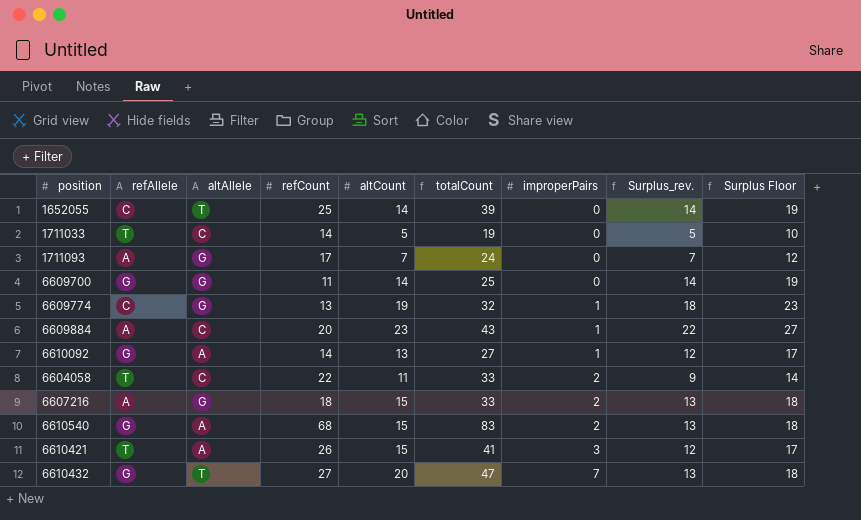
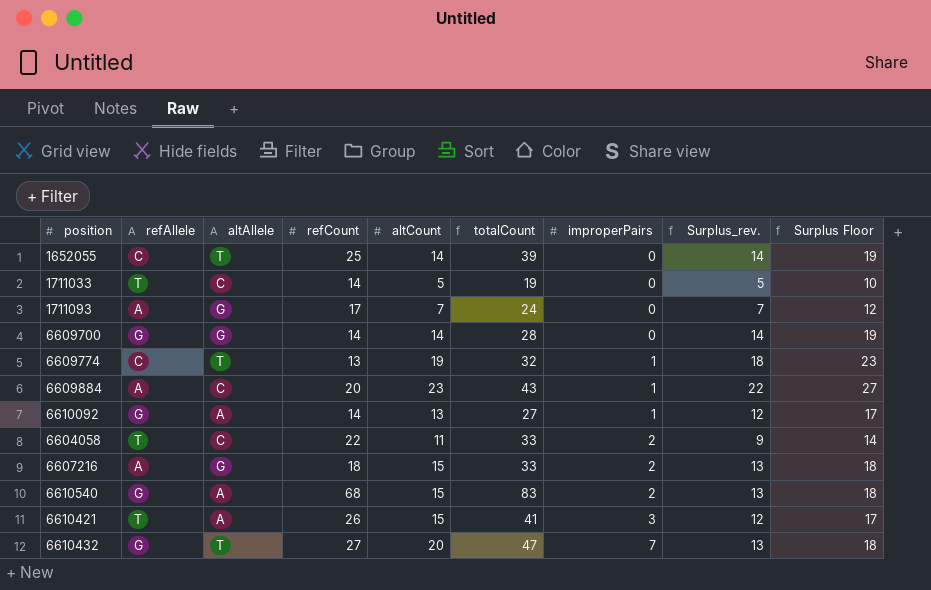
6609700 | refCount: 11 -> 14
6609700 | totalCount: 25 -> 28
6609774 | altAllele: G -> T

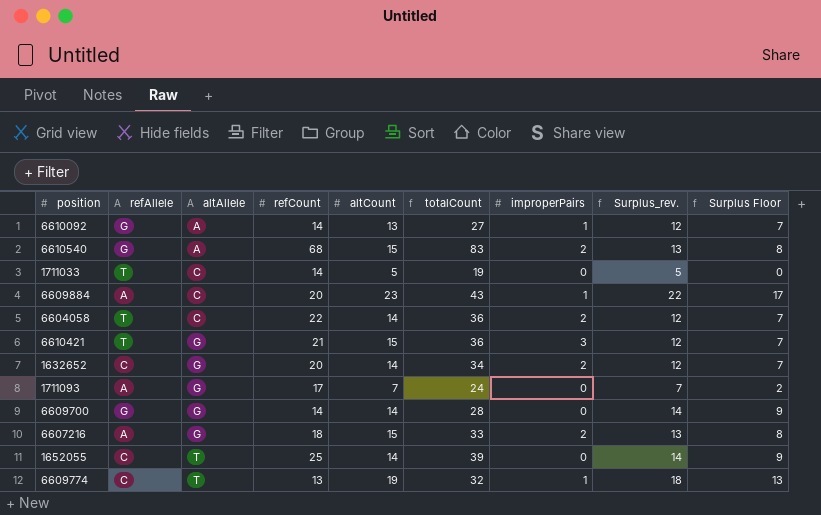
row order: improperPairs ascending -> altAllele ascending
column Surplus Floor | formula: [Surplus_rev.] + 5 -> [Surplus_rev.] - 5
row 6610432: G | T | 27 | 20 | 47 | 7 | 13 | 18 -> none
6604058 | altCount: 11 -> 14
6604058 | totalCount: 33 -> 36
6604058 | Surplus_rev.: 9 -> 12
6610421 | altAllele: A -> G
6610421 | refCount: 26 -> 21
6610421 | totalCount: 41 -> 36
row 1632652: none -> C | G | 20 | 14 | 34 | 2 | 12 | 7

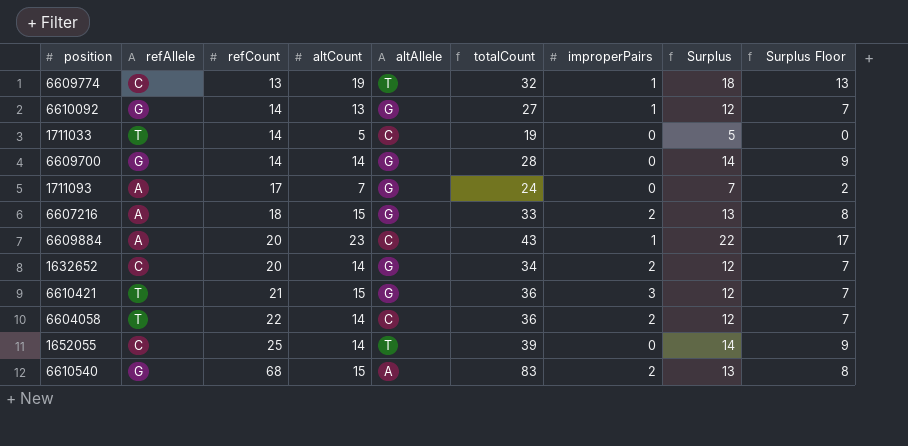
row order: altAllele ascending -> refCount ascending
column altAllele | position: 3 -> 5
column name: Surplus_rev. -> Surplus
6610092 | altAllele: A -> G

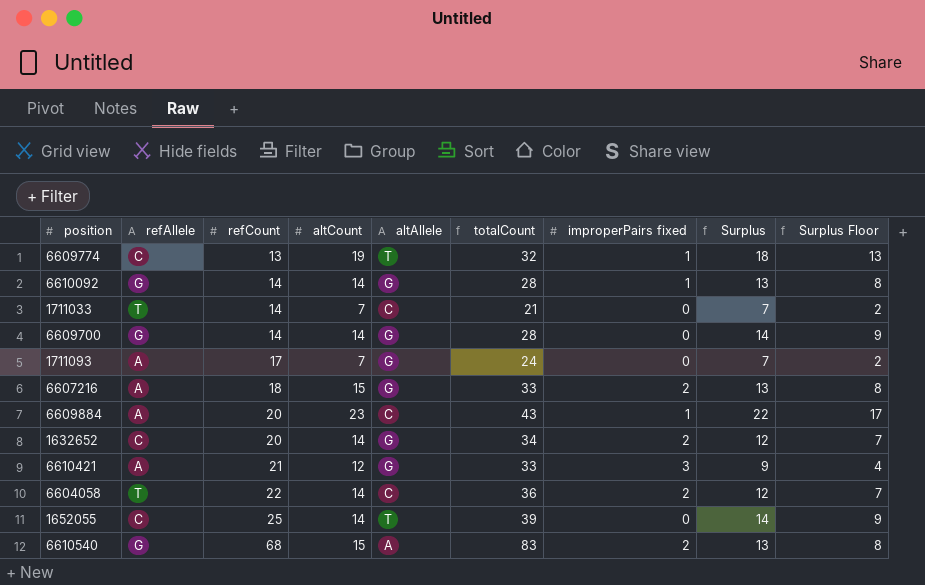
column name: improperPairs -> improperPairs fixed
6610092 | altCount: 13 -> 14
6610092 | totalCount: 27 -> 28
6610092 | Surplus: 12 -> 13
6610092 | Surplus Floor: 7 -> 8
1711033 | altCount: 5 -> 7
1711033 | totalCount: 19 -> 21
1711033 | Surplus: 5 -> 7
1711033 | Surplus Floor: 0 -> 2
6610421 | refAllele: T -> A
6610421 | altCount: 15 -> 12
6610421 | totalCount: 36 -> 33
6610421 | Surplus: 12 -> 9
6610421 | Surplus Floor: 7 -> 4

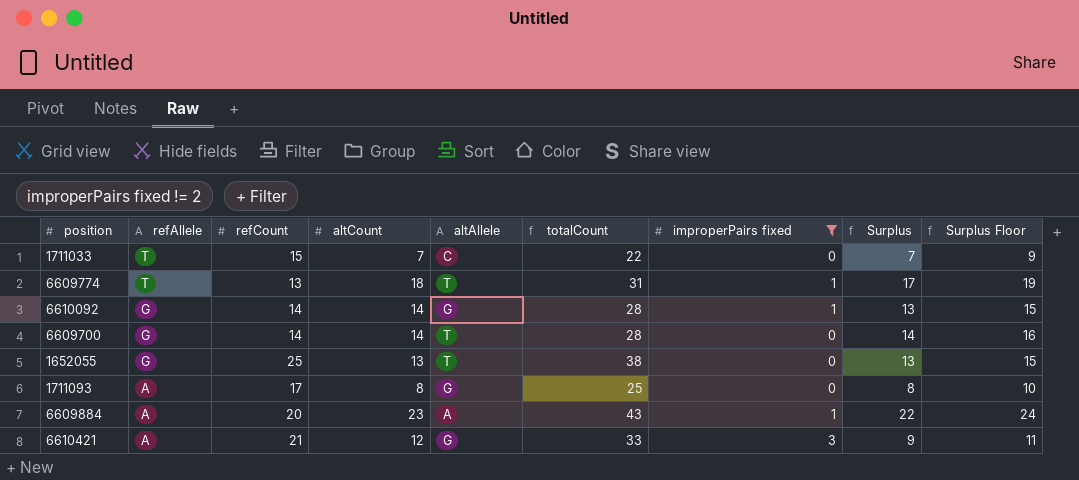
filter: none -> improperPairs fixed != 2
row order: refCount ascending -> refAllele descending
column Surplus Floor | formula: [Surplus] - 5 -> [Surplus] + 2
1711033 | refCount: 14 -> 15
1711033 | totalCount: 21 -> 22
6609774 | refAllele: C -> T
6609774 | altCount: 19 -> 18
6609774 | totalCount: 32 -> 31
6609774 | Surplus: 18 -> 17
6609700 | altAllele: G -> T
1652055 | refAllele: C -> G
1652055 | altCount: 14 -> 13
1652055 | totalCount: 39 -> 38
1652055 | Surplus: 14 -> 13
1711093 | altCount: 7 -> 8
1711093 | totalCount: 24 -> 25
1711093 | Surplus: 7 -> 8
6609884 | altAllele: C -> A

